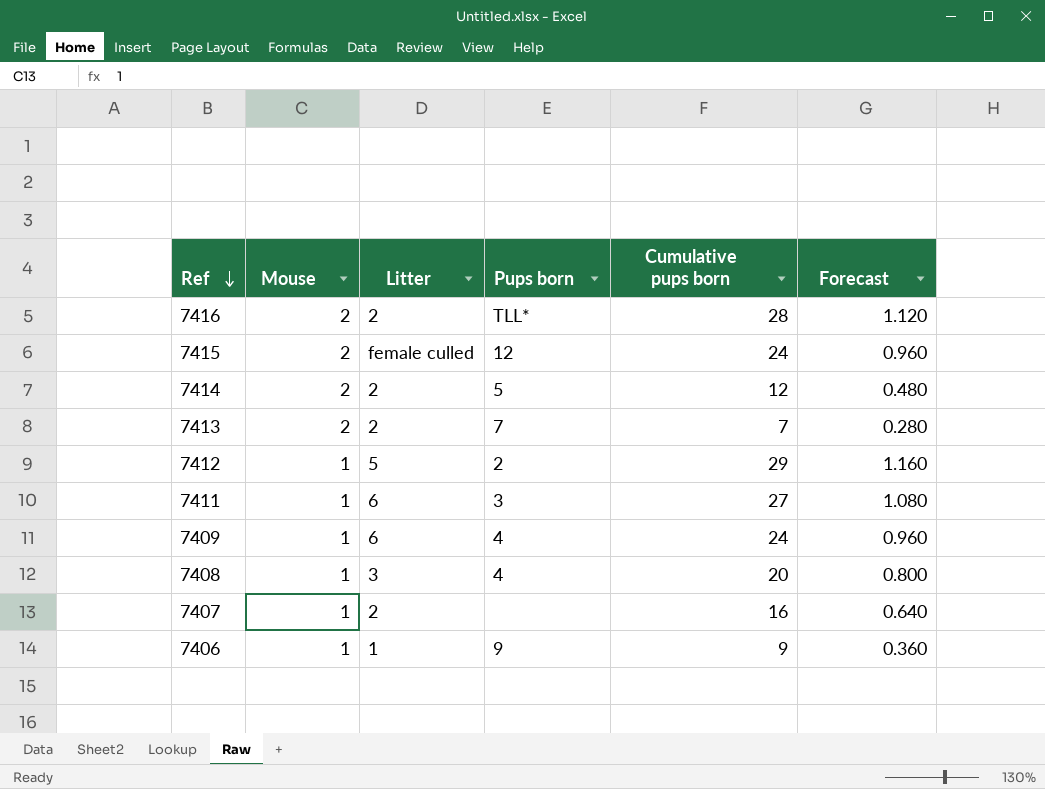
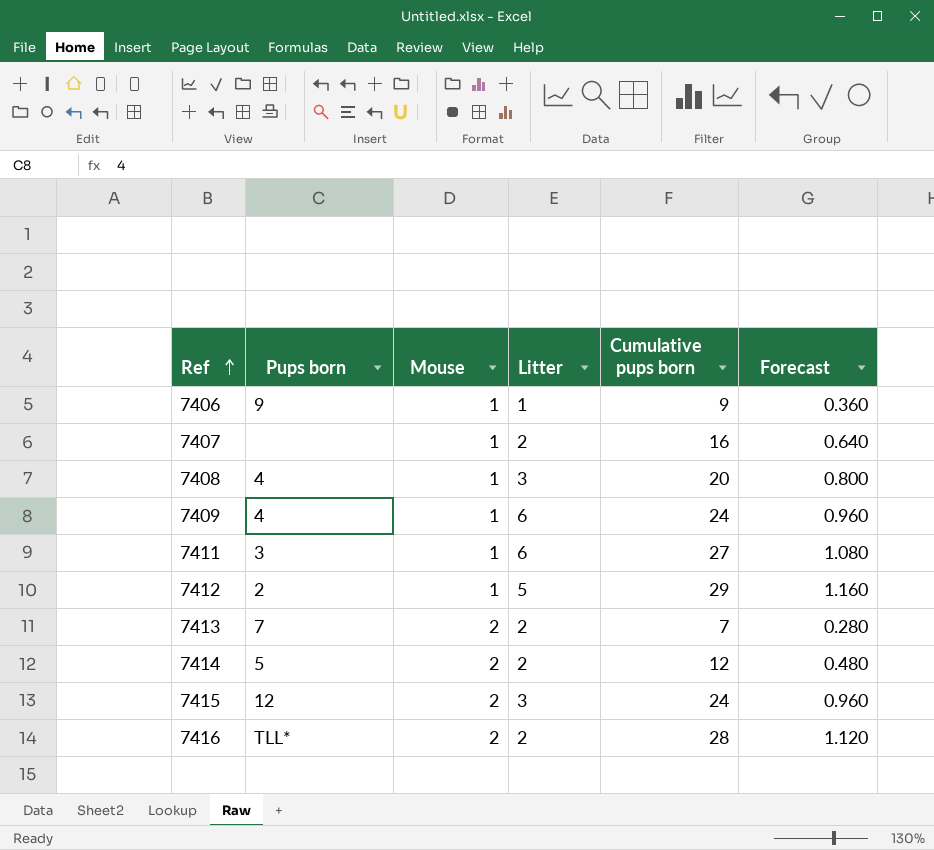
row order: Ref descending -> Ref ascending
column Pups born | position: 4 -> 2
7415 | Litter: female culled -> 3

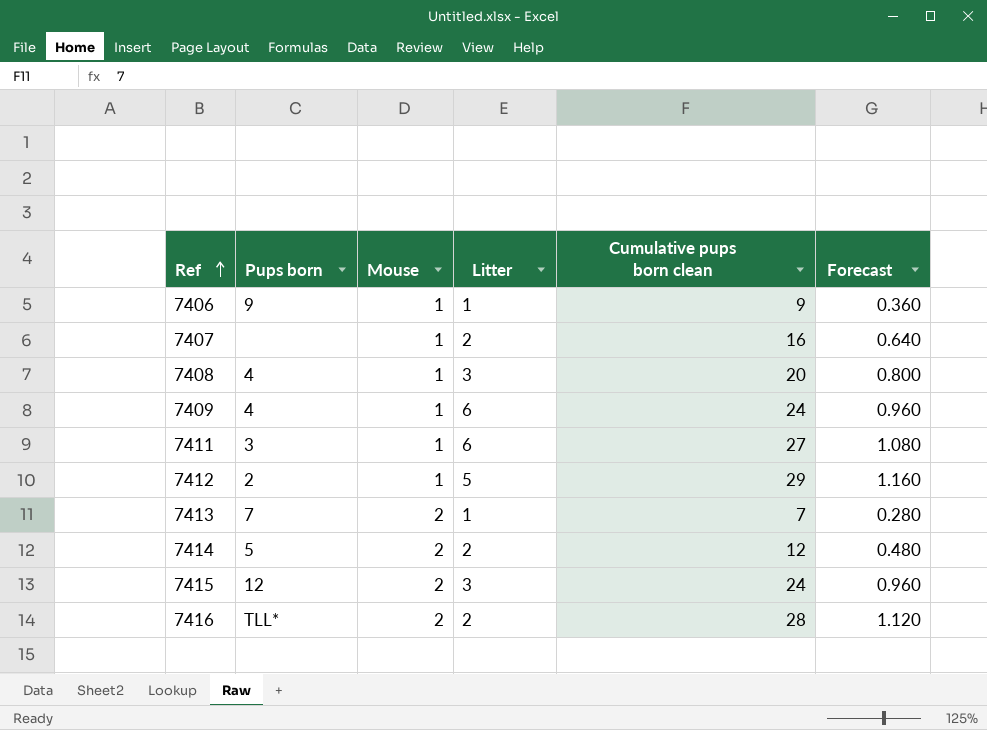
column name: Cumulative pups born -> Cumulative pups born clean
7413 | Litter: 2 -> 1

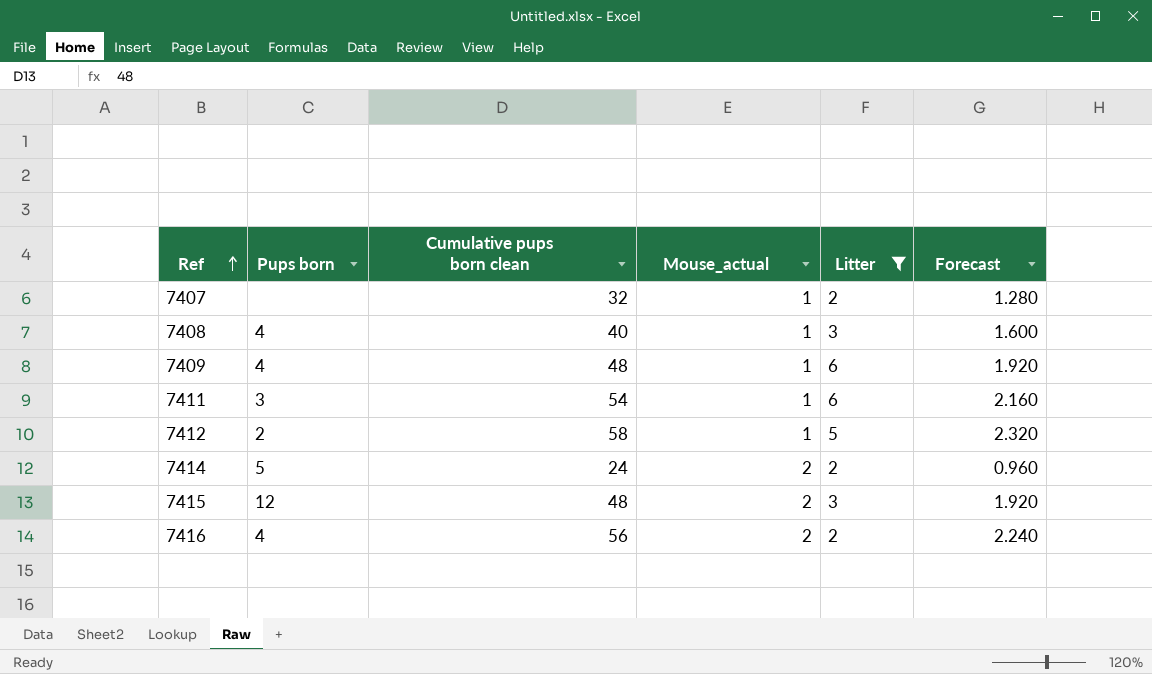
filter: none -> Litter != 1
column Cumulative pups born clean | position: 5 -> 3
column name: Mouse -> Mouse_actual
7407 | Cumulative pups born clean: 16 -> 32
7407 | Forecast: 0.640 -> 1.280
7408 | Cumulative pups born clean: 20 -> 40
7408 | Forecast: 0.800 -> 1.600
7409 | Cumulative pups born clean: 24 -> 48
7409 | Forecast: 0.960 -> 1.920
7411 | Cumulative pups born clean: 27 -> 54
7411 | Forecast: 1.080 -> 2.160
7412 | Cumulative pups born clean: 29 -> 58
7412 | Forecast: 1.160 -> 2.320
7414 | Cumulative pups born clean: 12 -> 24
7414 | Forecast: 0.480 -> 0.960
7415 | Cumulative pups born clean: 24 -> 48
7415 | Forecast: 0.960 -> 1.920
7416 | Pups born: TLL* -> 4
7416 | Cumulative pups born clean: 28 -> 56
7416 | Forecast: 1.120 -> 2.240

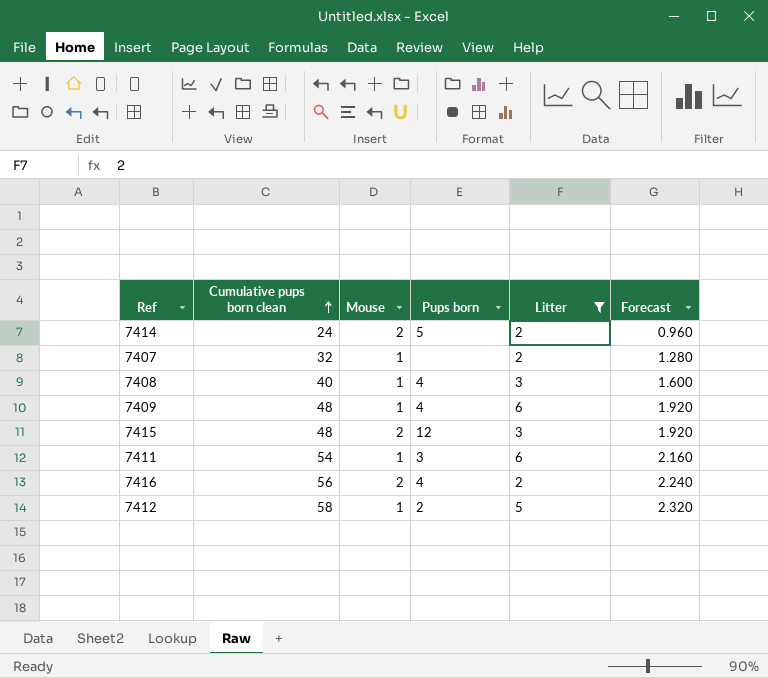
row order: Ref ascending -> Cumulative pups born clean ascending
column name: Mouse_actual -> Mouse
column Pups born | position: 2 -> 4

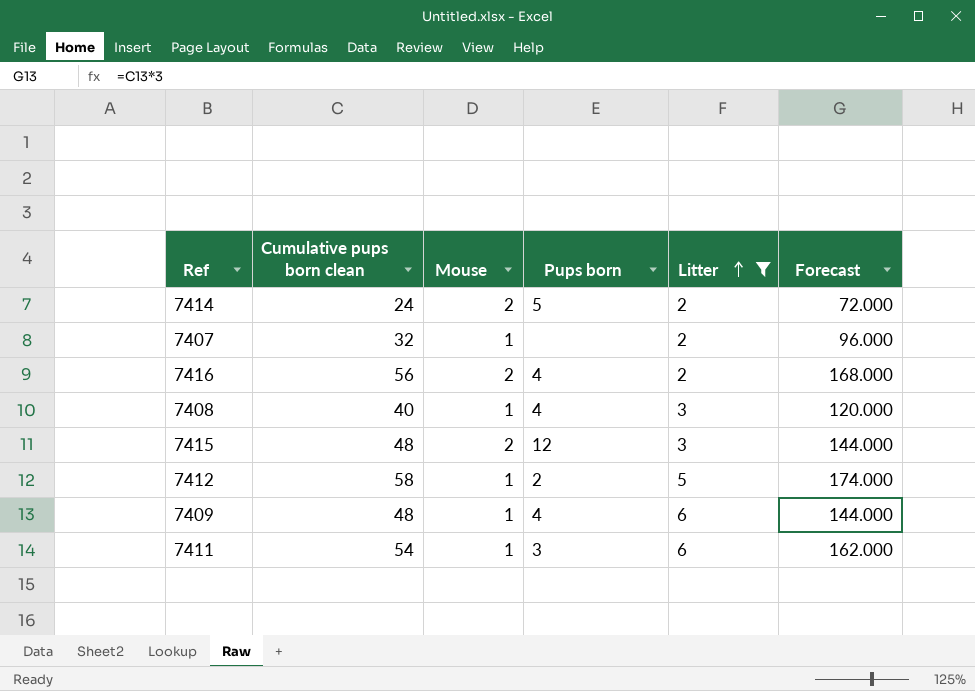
row order: Cumulative pups born clean ascending -> Litter ascending
column Forecast | formula: [Cumulative pups born clean] * 0.04 -> [Cumulative pups born clean] * 3

